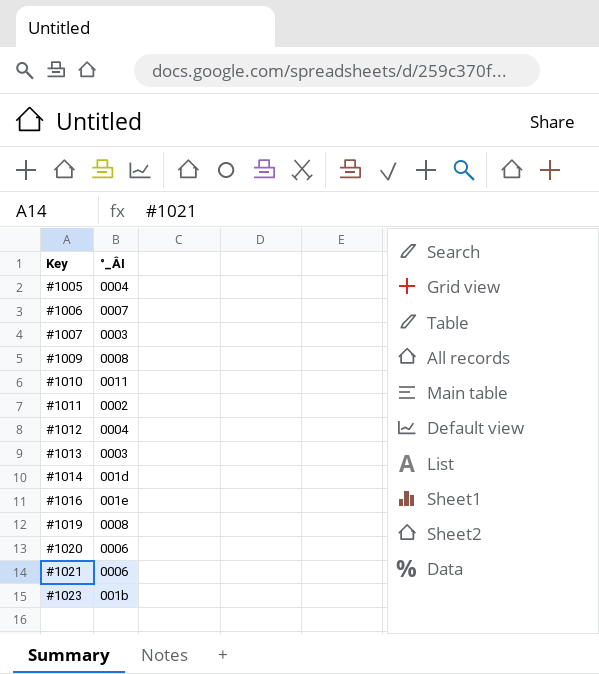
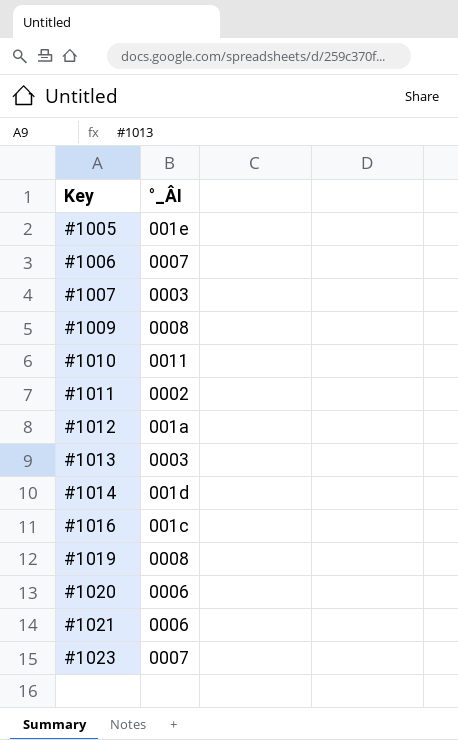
#1005 | °_ÂI: 0004 -> 001e
#1012 | °_ÂI: 0004 -> 001a
#1016 | °_ÂI: 001e -> 001c
#1023 | °_ÂI: 001b -> 0007

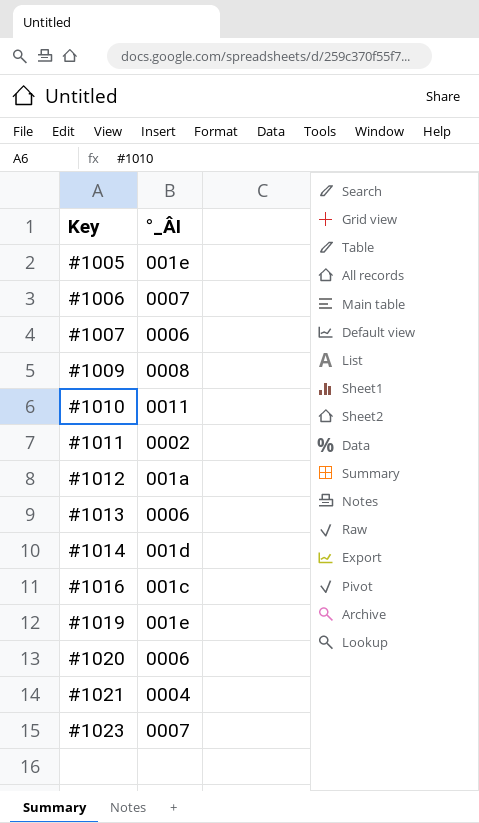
#1007 | °_ÂI: 0003 -> 0006
#1013 | °_ÂI: 0003 -> 0006
#1019 | °_ÂI: 0008 -> 001e
#1021 | °_ÂI: 0006 -> 0004

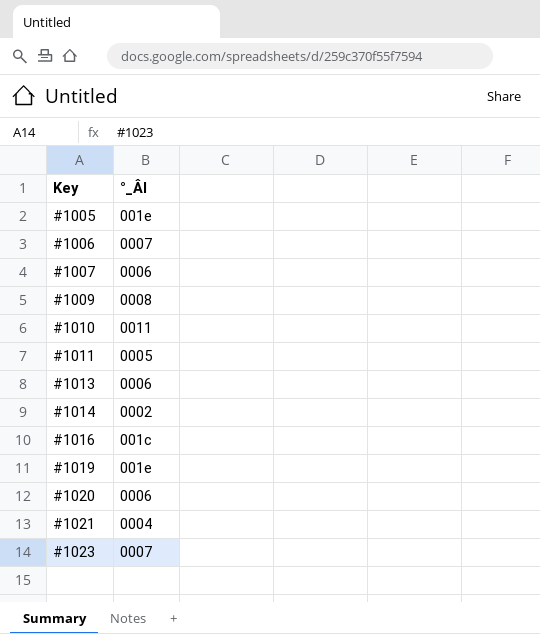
row #1012: 001a -> none
#1011 | °_ÂI: 0002 -> 0005
#1014 | °_ÂI: 001d -> 0002

